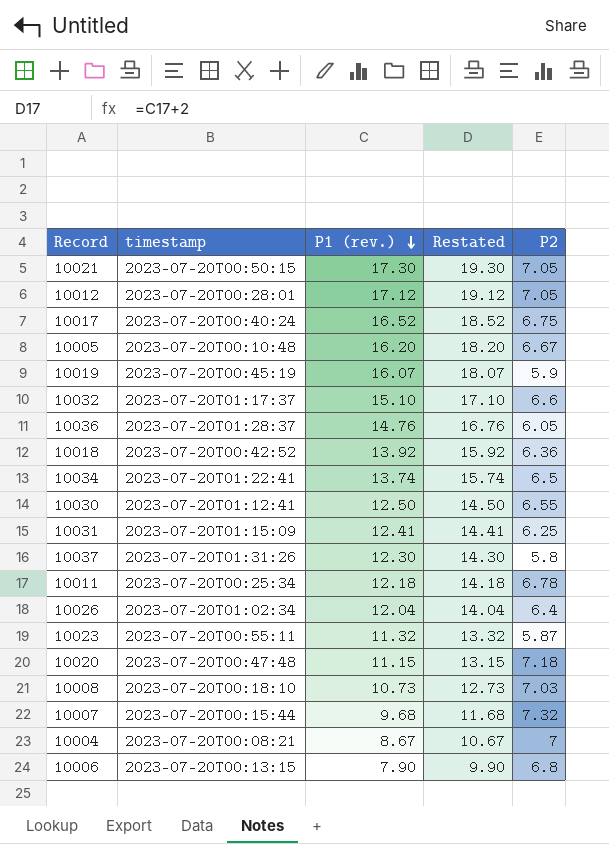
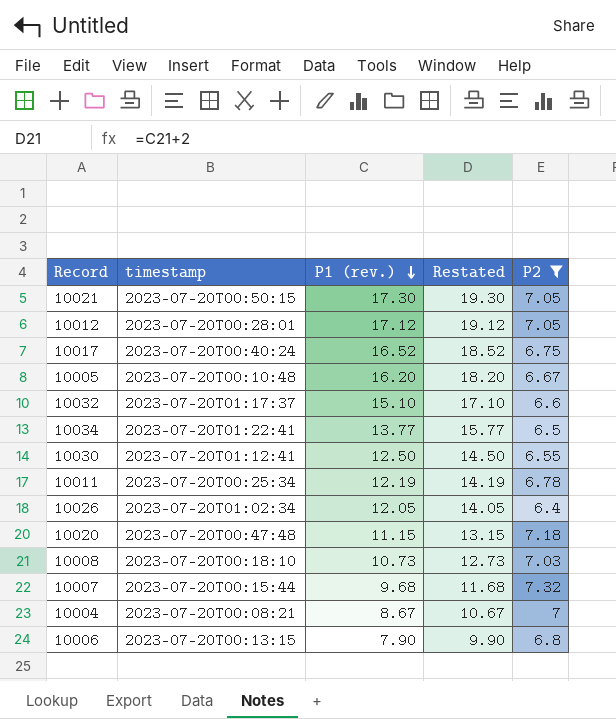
filter: none -> P2 >= 6.4
10034 | P1 (rev.): 13.74 -> 13.77
10034 | Restated: 15.74 -> 15.77
10011 | P1 (rev.): 12.18 -> 12.19
10011 | Restated: 14.18 -> 14.19
10026 | P1 (rev.): 12.04 -> 12.05
10026 | Restated: 14.04 -> 14.05

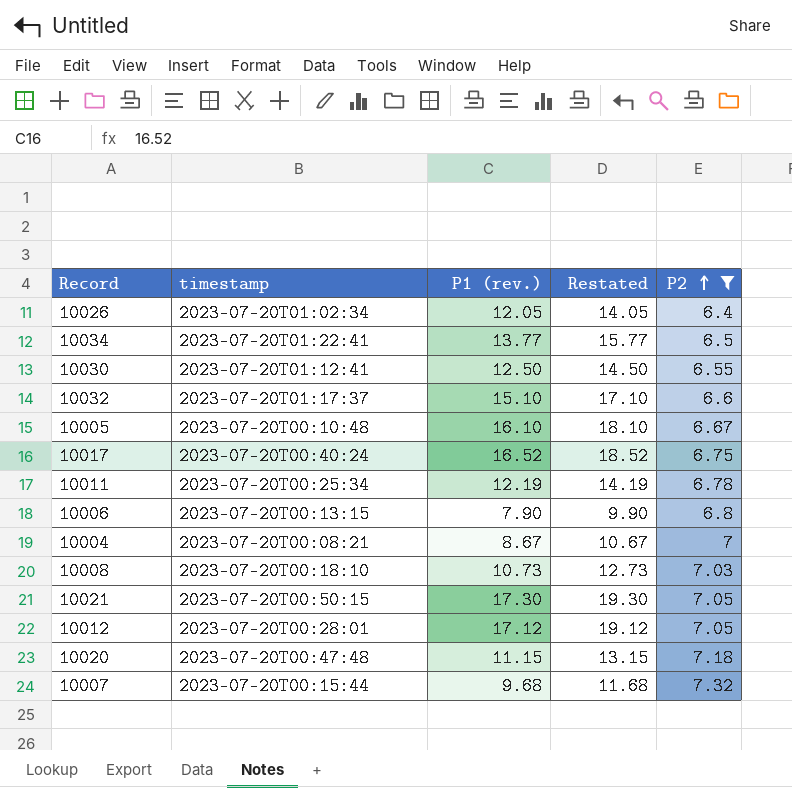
row order: P1 (rev.) descending -> P2 ascending
10005 | P1 (rev.): 16.20 -> 16.10
10005 | Restated: 18.20 -> 18.10

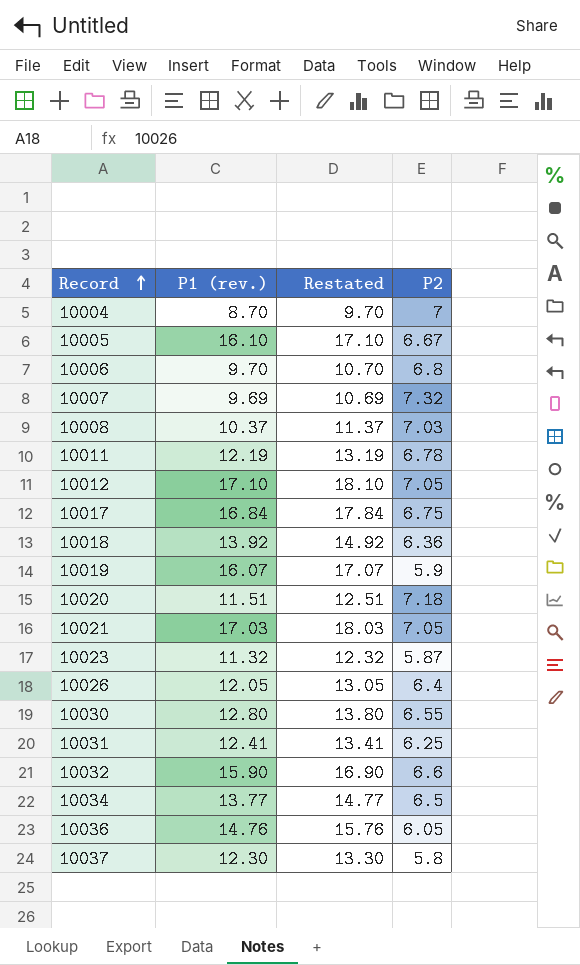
filter: P2 >= 6.4 -> none
row order: P2 ascending -> Record ascending
column timestamp | position: 2 -> none
column Restated | formula: [P1 (rev.)] + 2 -> [P1 (rev.)] + 1
10004 | P1 (rev.): 8.67 -> 8.70
10006 | P1 (rev.): 7.90 -> 9.70
10007 | P1 (rev.): 9.68 -> 9.69
10008 | P1 (rev.): 10.73 -> 10.37
10012 | P1 (rev.): 17.12 -> 17.10
10017 | P1 (rev.): 16.52 -> 16.84
10020 | P1 (rev.): 11.15 -> 11.51
10021 | P1 (rev.): 17.30 -> 17.03
10030 | P1 (rev.): 12.50 -> 12.80
10032 | P1 (rev.): 15.10 -> 15.90

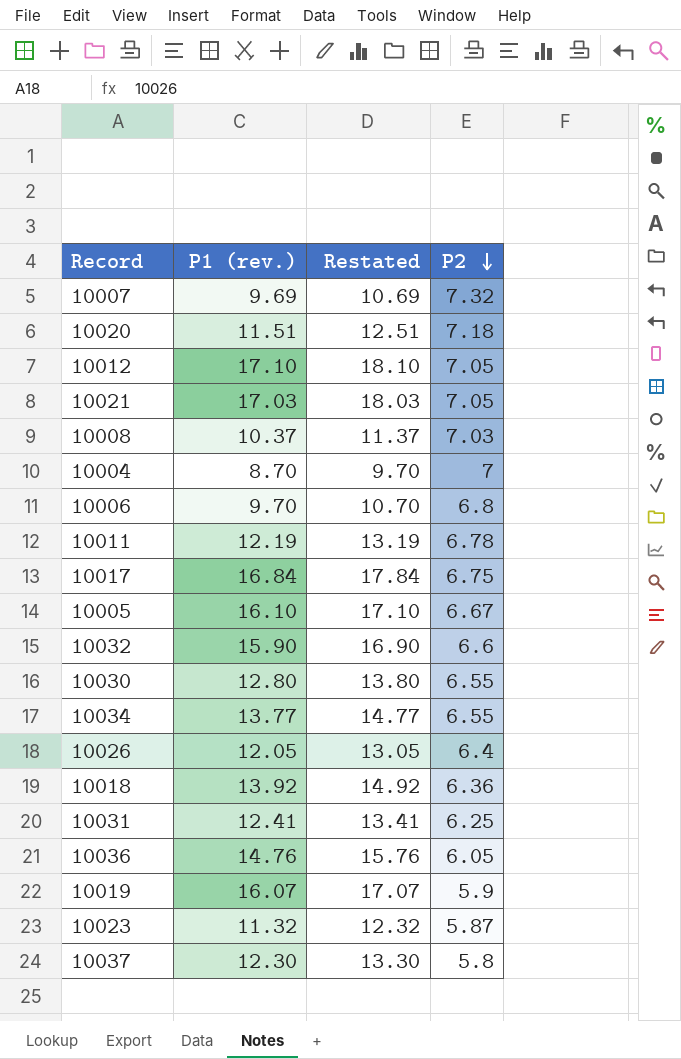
row order: Record ascending -> P2 descending
10034 | P2: 6.5 -> 6.55

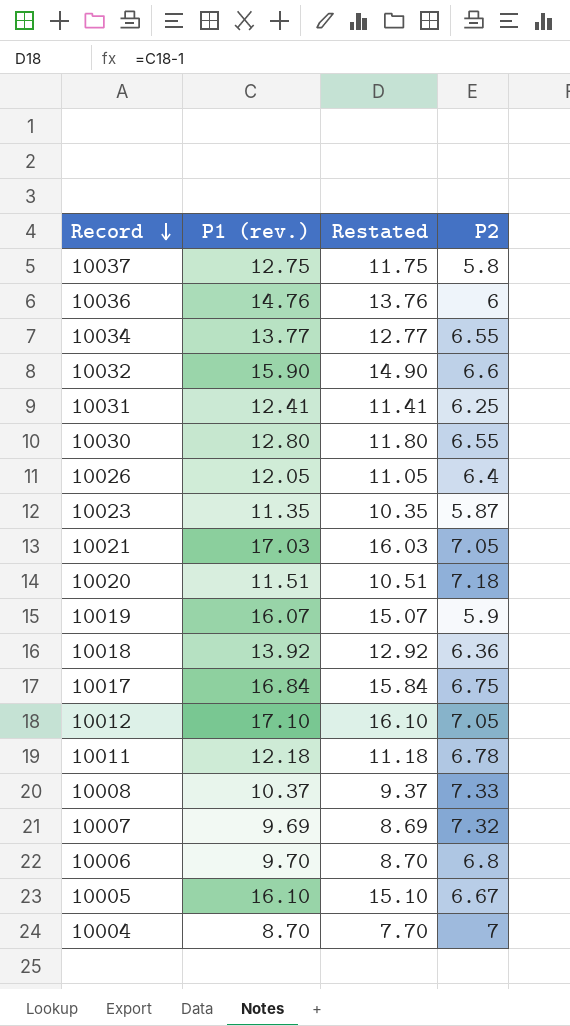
row order: P2 descending -> Record descending
column Restated | formula: [P1 (rev.)] + 1 -> [P1 (rev.)] - 1
10037 | P1 (rev.): 12.30 -> 12.75
10036 | P2: 6.05 -> 6
10023 | P1 (rev.): 11.32 -> 11.35
10011 | P1 (rev.): 12.19 -> 12.18
10008 | P2: 7.03 -> 7.33

